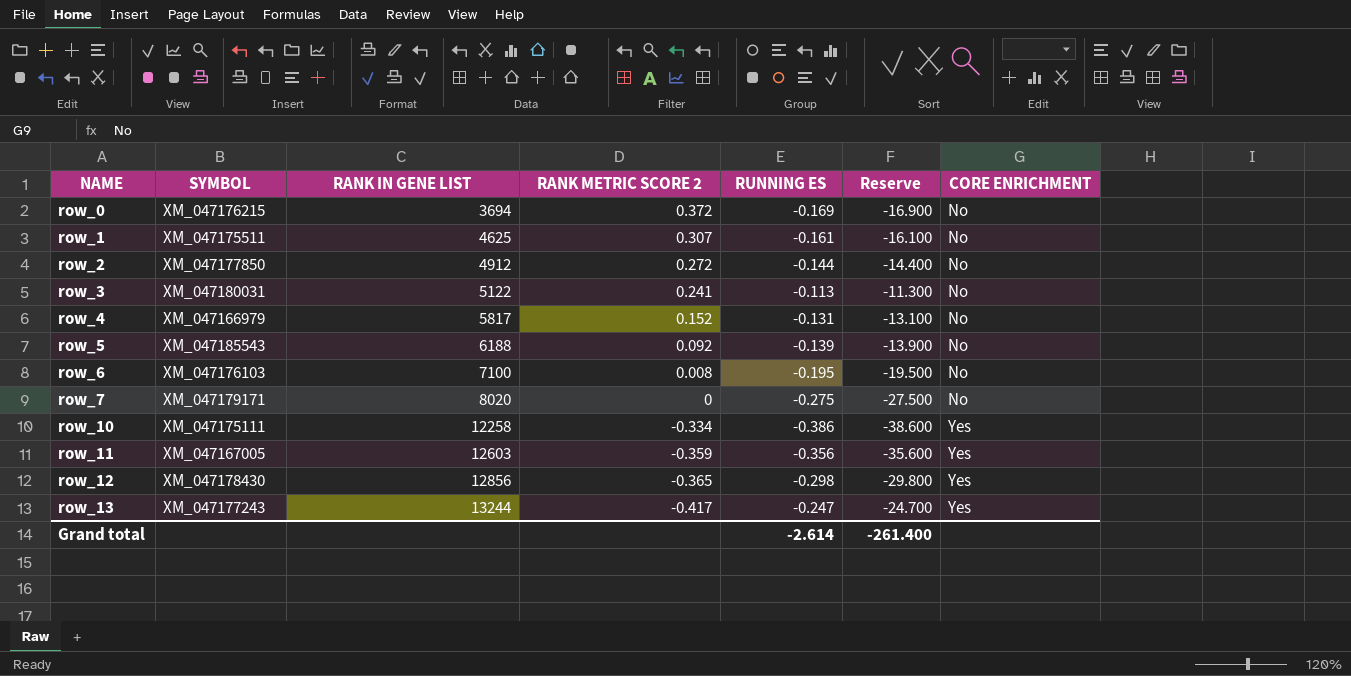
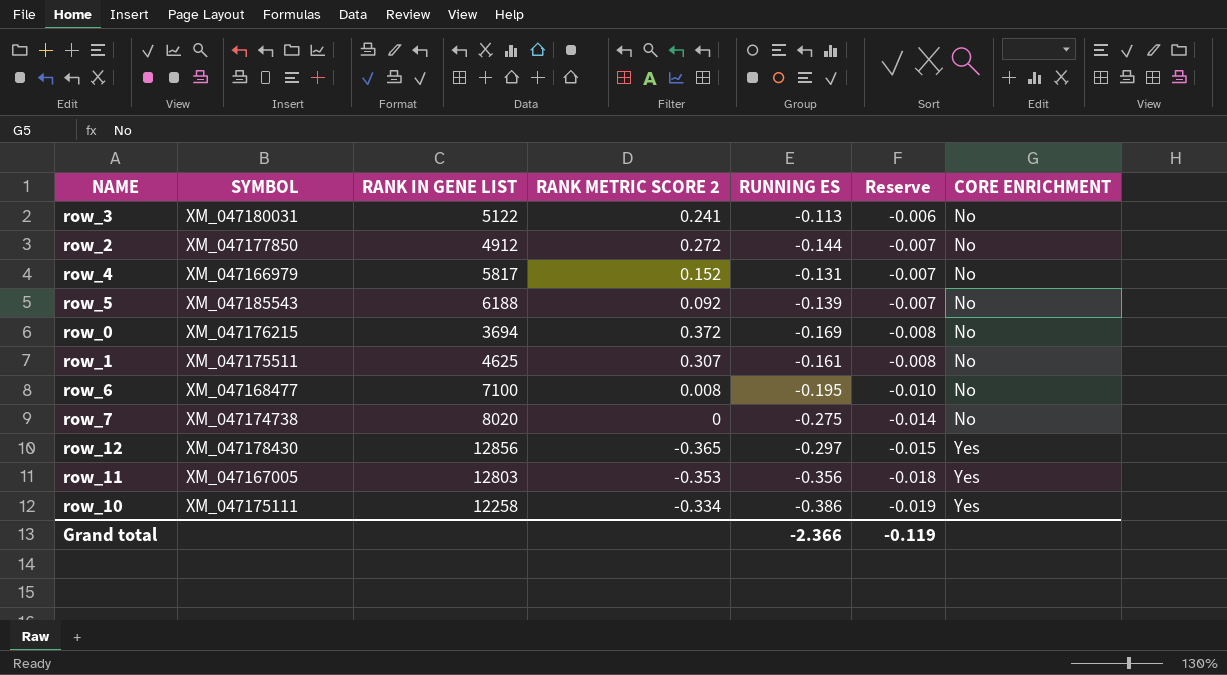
row order: NAME ascending -> Reserve descending
column Reserve | formula: [RUNNING ES] * 100 -> [RUNNING ES] * 0.05
row row_13: XM_047177243 | 13244 | -0.417 | -0.247 | -24.700 | Yes -> none
row_6 | SYMBOL: XM_047176103 -> XM_047168477
row_7 | SYMBOL: XM_047179171 -> XM_047174738
row_12 | RUNNING ES: -0.298 -> -0.297
row_11 | RANK IN GENE LIST: 12603 -> 12803
row_11 | RANK METRIC SCORE 2: -0.359 -> -0.353
Grand total | RUNNING ES: -2.614 -> -2.366
Grand total | Reserve: -261.400 -> -0.119

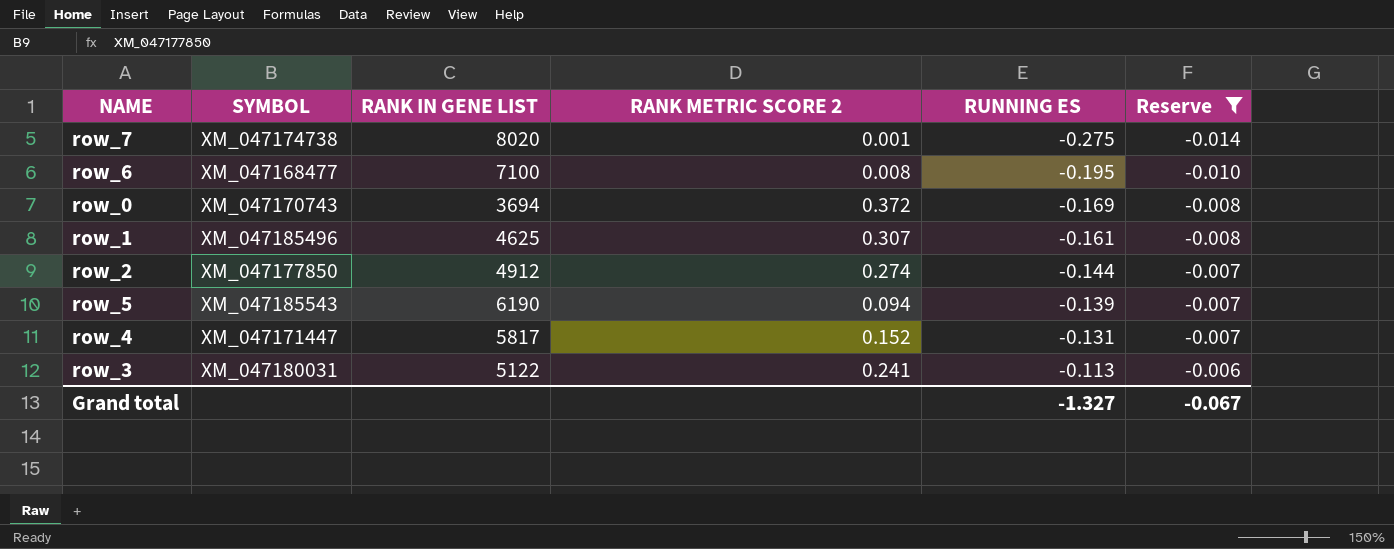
filter: none -> Reserve >= -0.014
row order: Reserve descending -> RUNNING ES ascending
column CORE ENRICHMENT | position: 7 -> none
row_7 | RANK METRIC SCORE 2: 0 -> 0.001
row_0 | SYMBOL: XM_047176215 -> XM_047170743
row_1 | SYMBOL: XM_047175511 -> XM_047185496
row_2 | RANK METRIC SCORE 2: 0.272 -> 0.274
row_5 | RANK IN GENE LIST: 6188 -> 6190
row_5 | RANK METRIC SCORE 2: 0.092 -> 0.094
row_4 | SYMBOL: XM_047166979 -> XM_047171447
Grand total | RUNNING ES: -2.366 -> -1.327
Grand total | Reserve: -0.119 -> -0.067

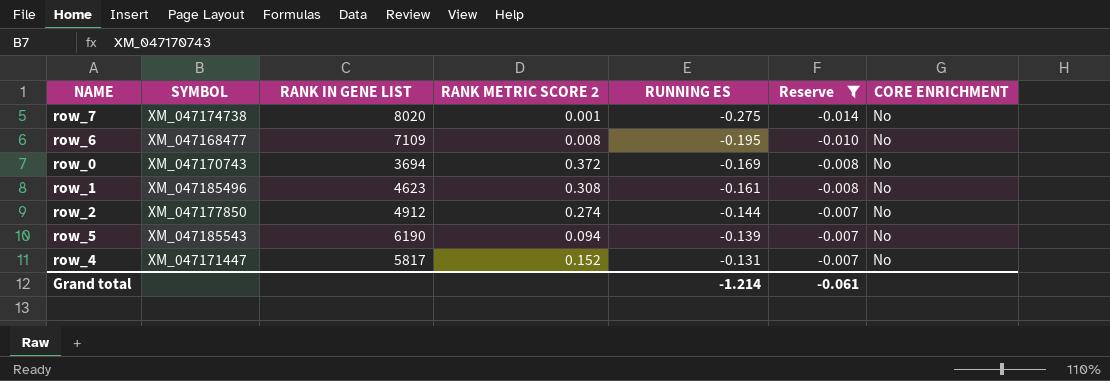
column CORE ENRICHMENT | position: none -> 7
row row_3: XM_047180031 | 5122 | 0.241 | -0.113 | -0.006 -> none
row_6 | RANK IN GENE LIST: 7100 -> 7109
row_1 | RANK IN GENE LIST: 4625 -> 4623
row_1 | RANK METRIC SCORE 2: 0.307 -> 0.308
Grand total | RUNNING ES: -1.327 -> -1.214
Grand total | Reserve: -0.067 -> -0.061

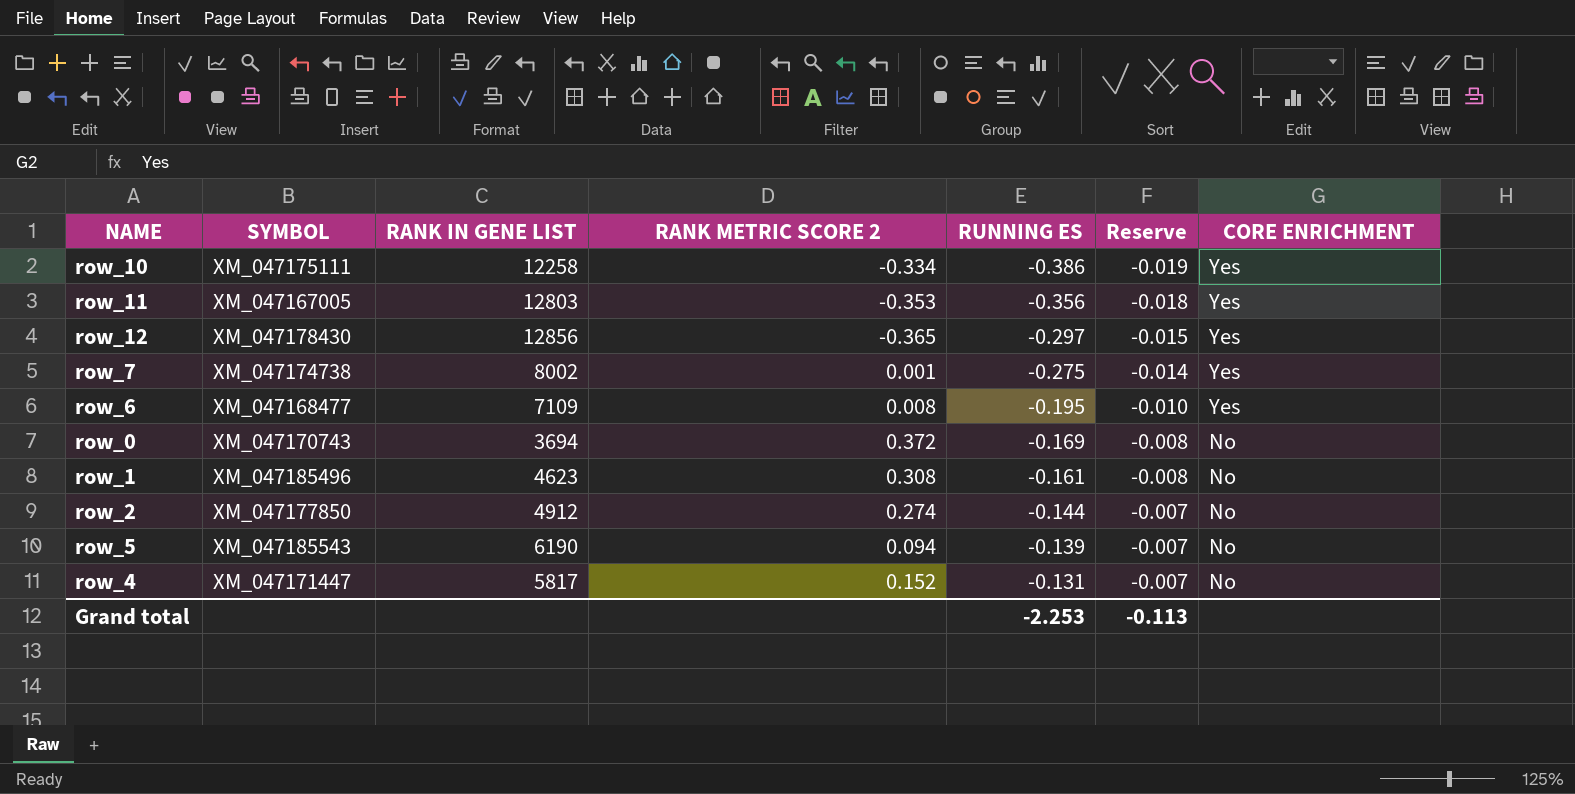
filter: Reserve >= -0.014 -> none
row_7 | RANK IN GENE LIST: 8020 -> 8002
row_7 | CORE ENRICHMENT: No -> Yes
row_6 | CORE ENRICHMENT: No -> Yes
Grand total | RUNNING ES: -1.214 -> -2.253
Grand total | Reserve: -0.061 -> -0.113

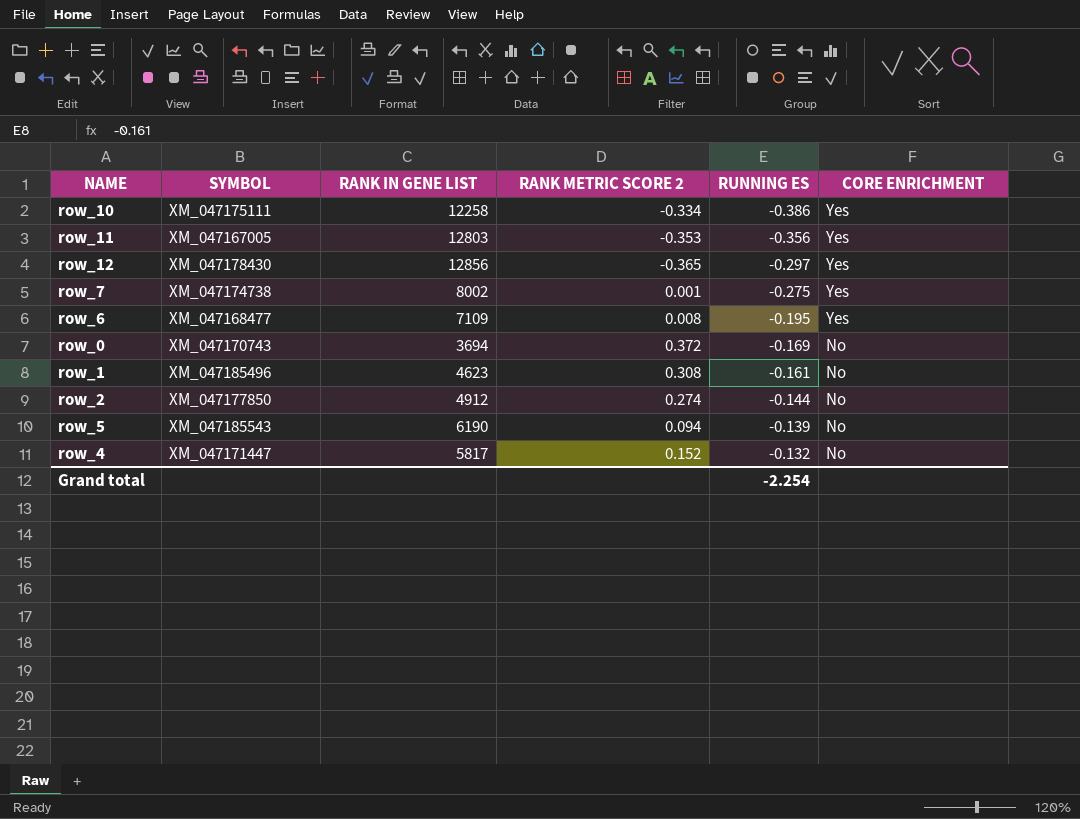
column Reserve | formula: [RUNNING ES] * 0.05 -> none
row_4 | RUNNING ES: -0.131 -> -0.132
Grand total | RUNNING ES: -2.253 -> -2.254

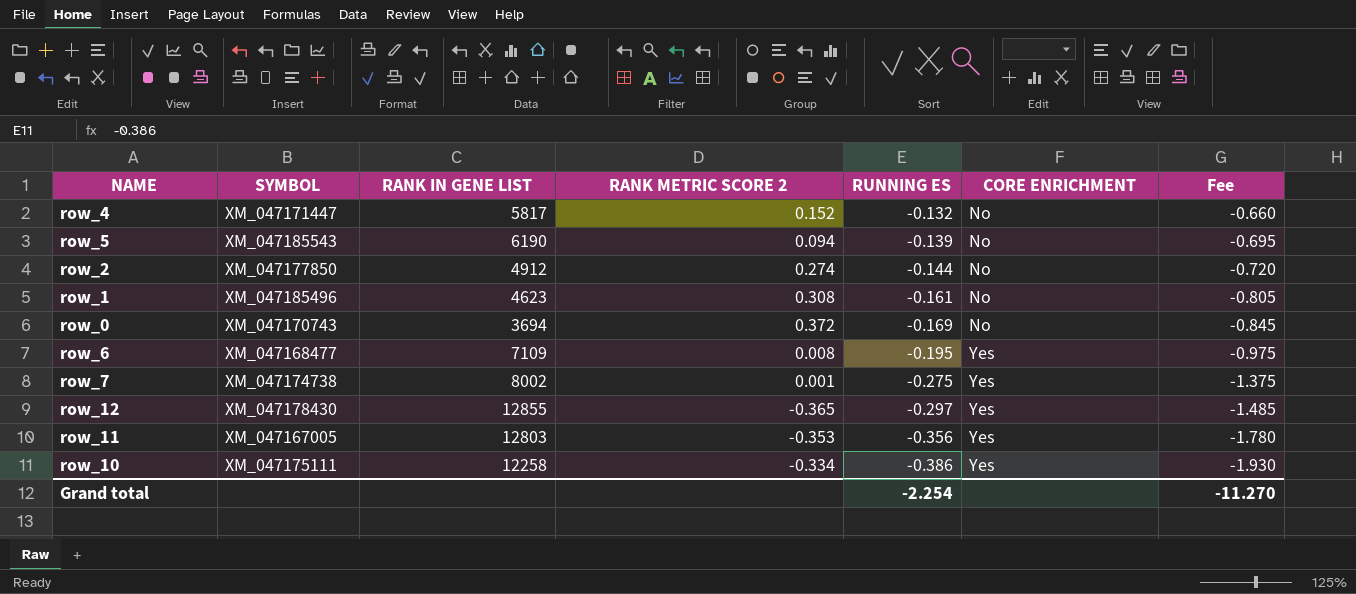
row order: RUNNING ES ascending -> RUNNING ES descending
column Fee | formula: none -> [RUNNING ES] * 5
row_12 | RANK IN GENE LIST: 12856 -> 12855

